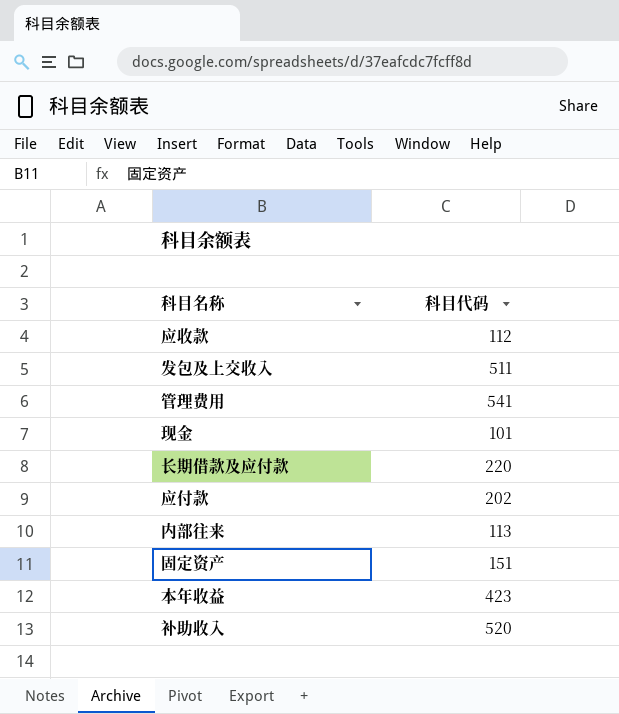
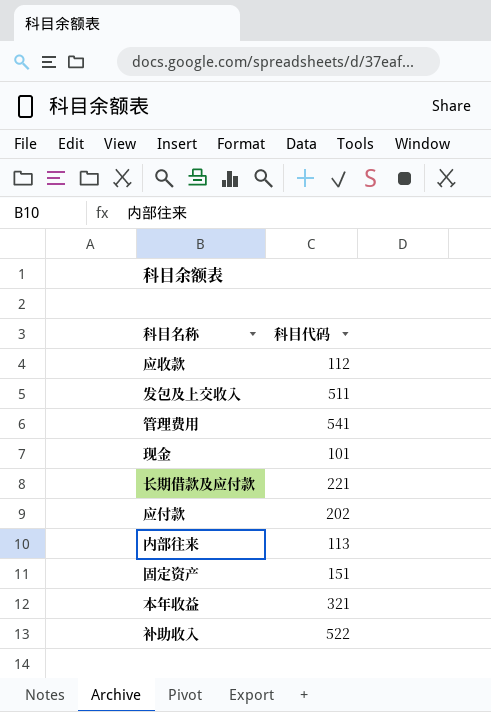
长期借款及应付款 | 科目代码: 220 -> 221
本年收益 | 科目代码: 423 -> 321
补助收入 | 科目代码: 520 -> 522

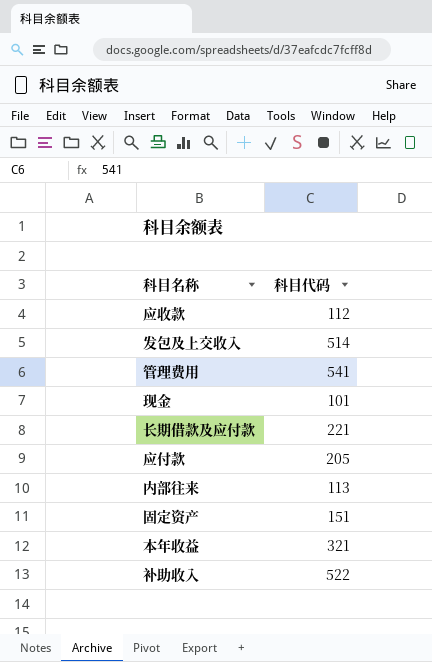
发包及上交收入 | 科目代码: 511 -> 514
应付款 | 科目代码: 202 -> 205

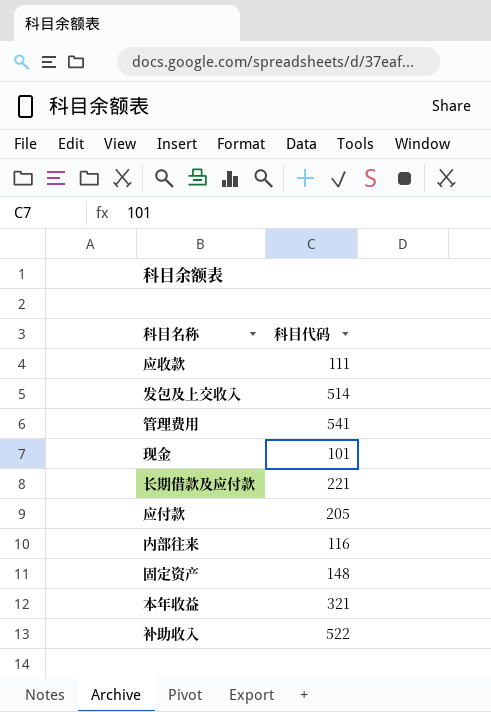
应收款 | 科目代码: 112 -> 111
内部往来 | 科目代码: 113 -> 116
固定资产 | 科目代码: 151 -> 148

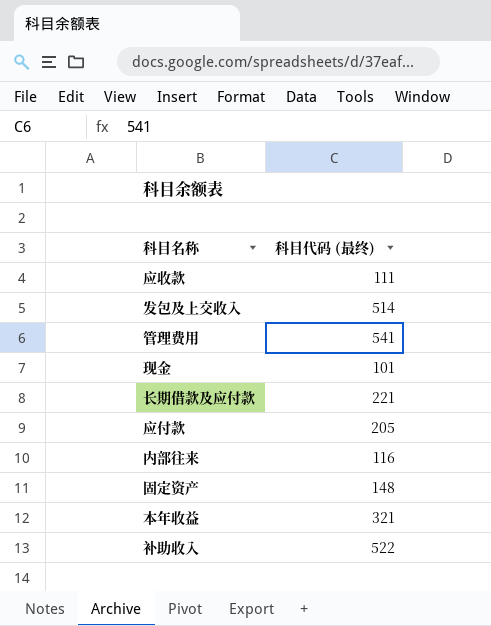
column name: 科目代码 -> 科目代码 (最终)

